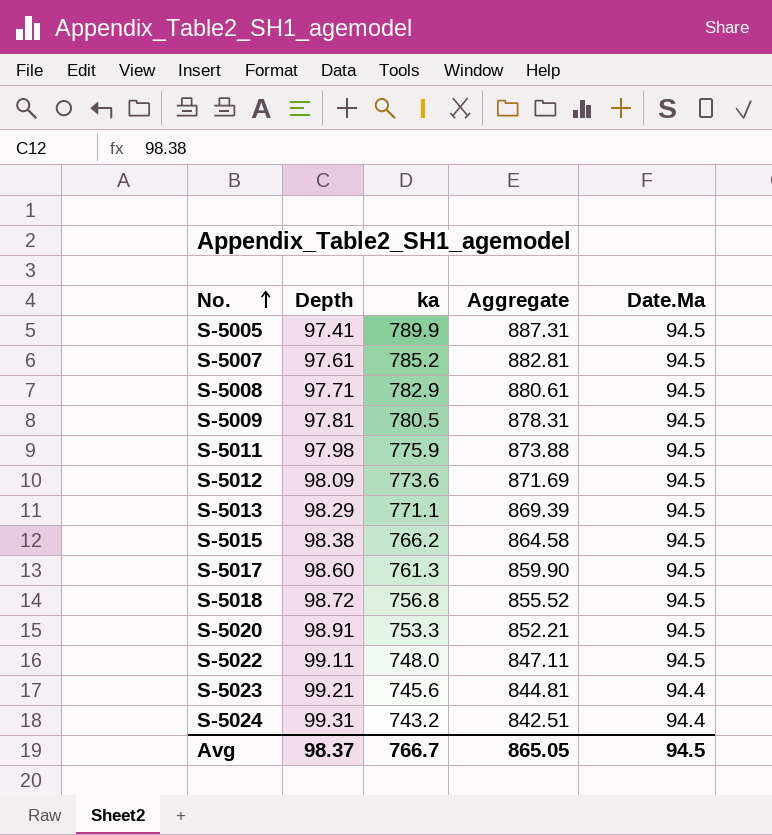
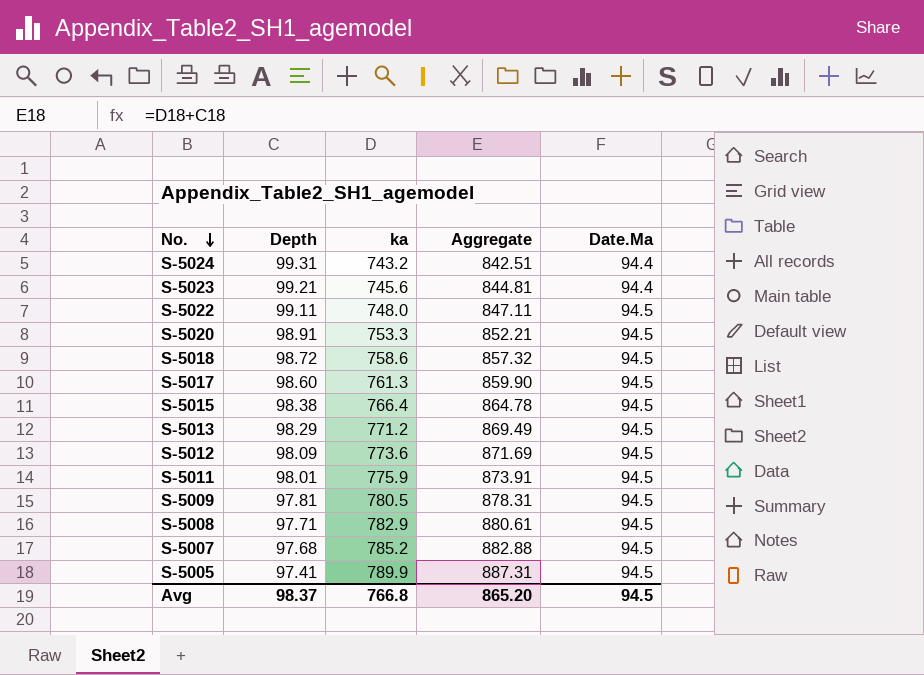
row order: No. ascending -> No. descending
S-5018 | ka: 756.8 -> 758.6
S-5018 | Aggregate: 855.52 -> 857.32
S-5015 | ka: 766.2 -> 766.4
S-5015 | Aggregate: 864.58 -> 864.78
S-5013 | ka: 771.1 -> 771.2
S-5013 | Aggregate: 869.39 -> 869.49
S-5011 | Depth: 97.98 -> 98.01
S-5011 | Aggregate: 873.88 -> 873.91
S-5007 | Depth: 97.61 -> 97.68
S-5007 | Aggregate: 882.81 -> 882.88
Avg | ka: 766.7 -> 766.8
Avg | Aggregate: 865.05 -> 865.20

